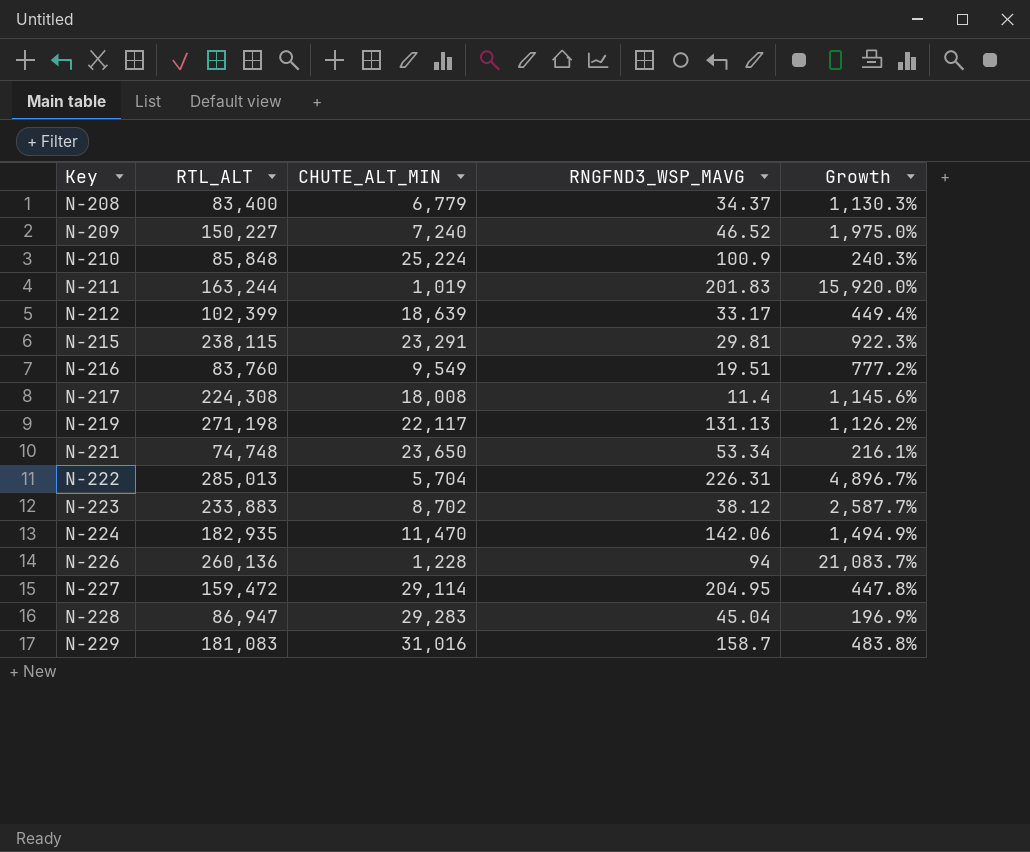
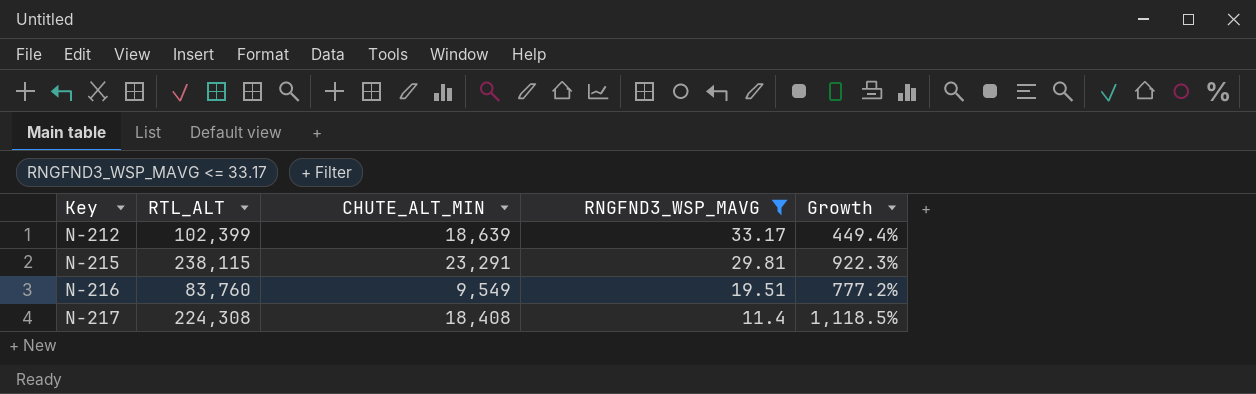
filter: none -> RNGFND3_WSP_MAVG <= 33.17
N-217 | CHUTE_ALT_MIN: 18,008 -> 18,408
N-217 | Growth: 1,145.6% -> 1,118.5%

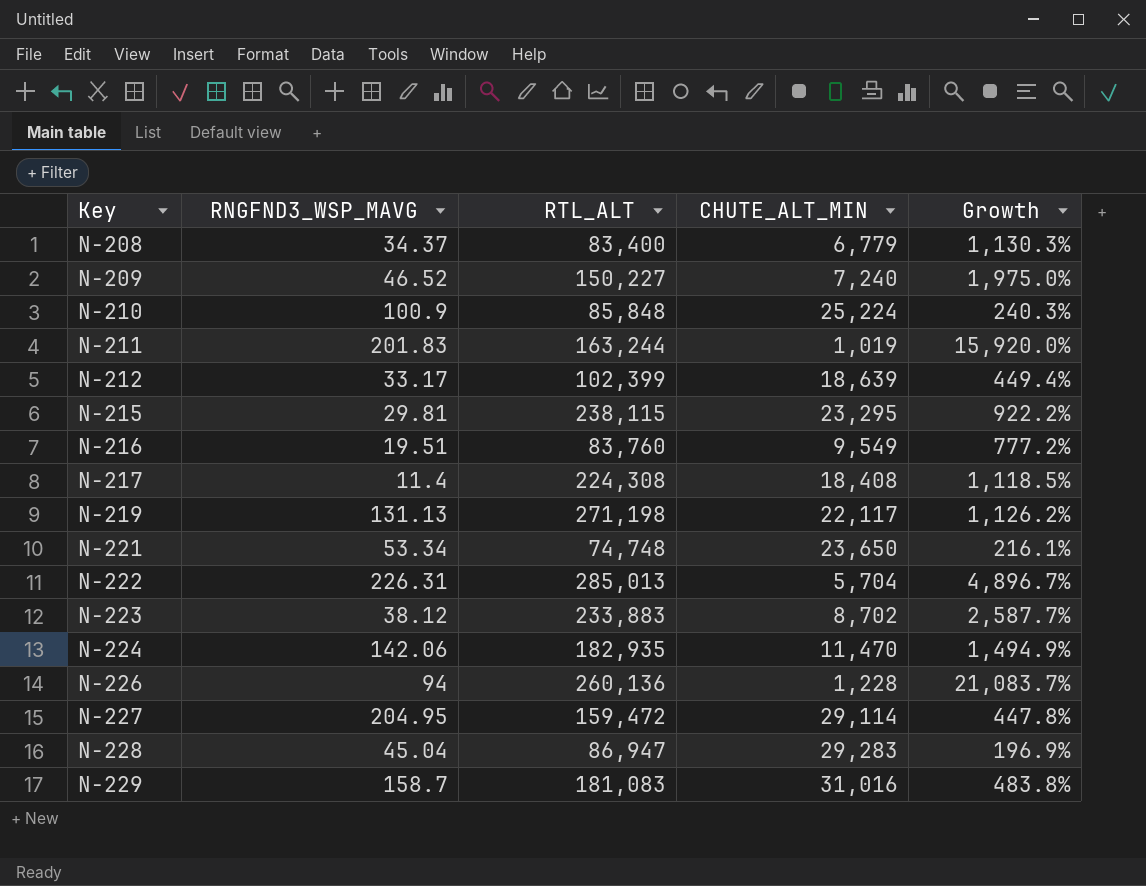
filter: RNGFND3_WSP_MAVG <= 33.17 -> none
column RNGFND3_WSP_MAVG | position: 4 -> 2
N-215 | CHUTE_ALT_MIN: 23,291 -> 23,295
N-215 | Growth: 922.3% -> 922.2%

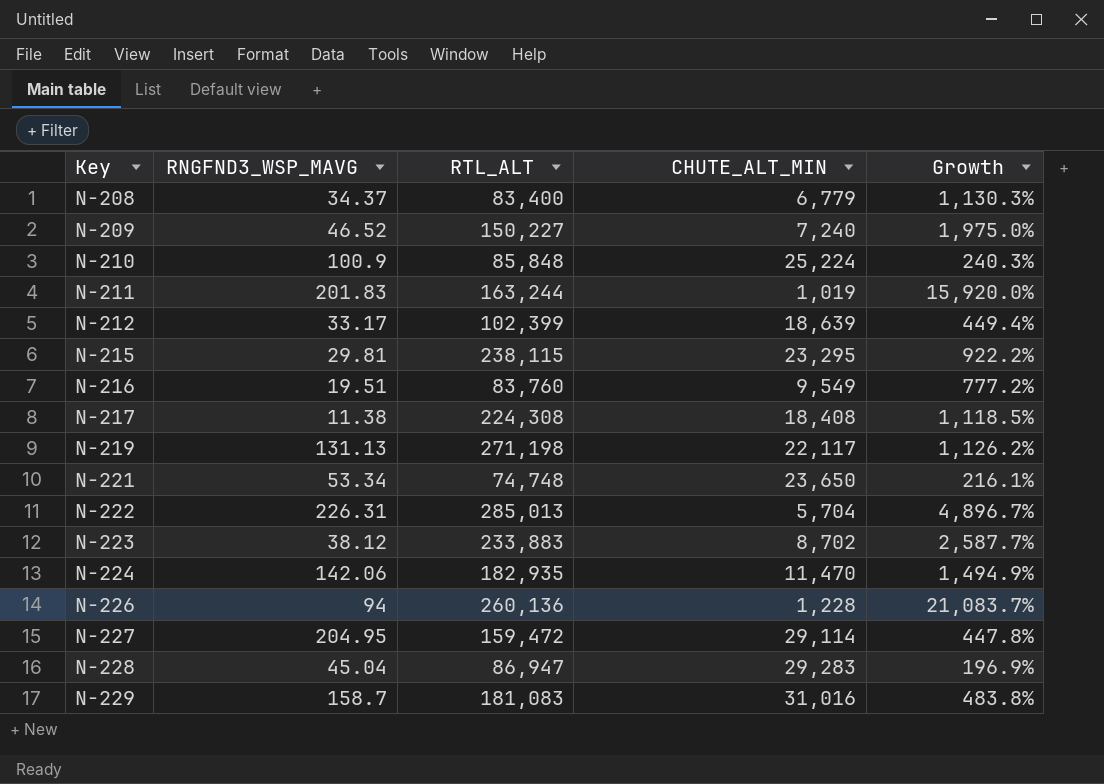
N-217 | RNGFND3_WSP_MAVG: 11.4 -> 11.38

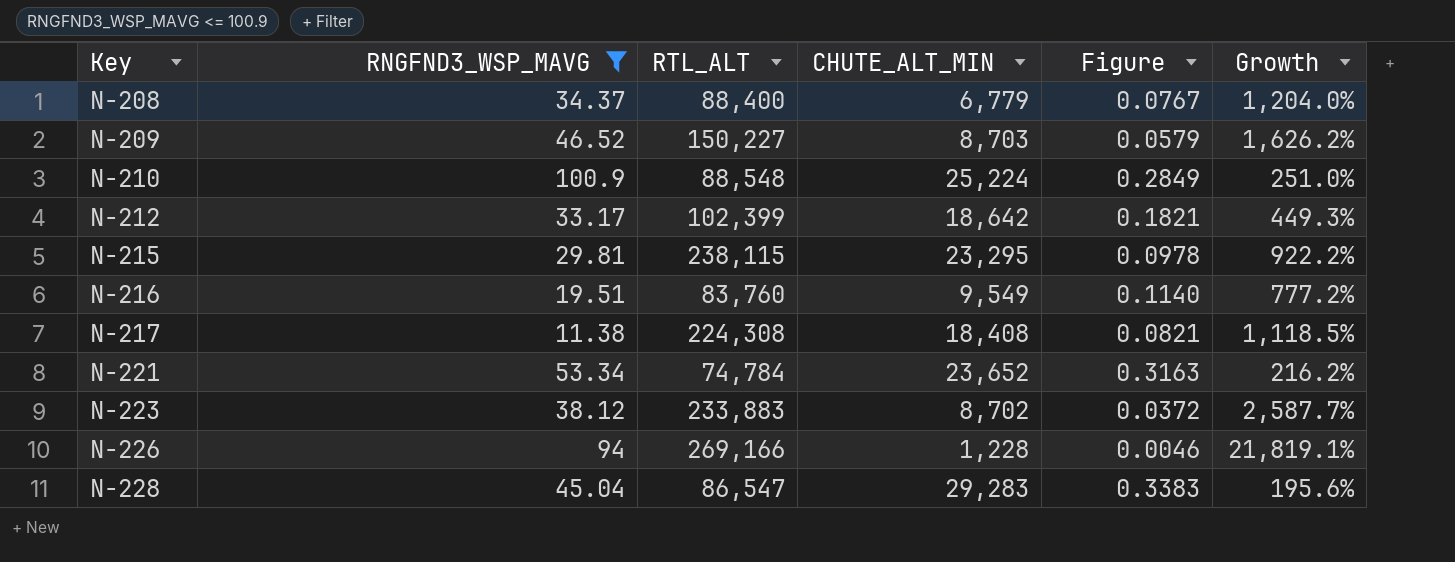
filter: none -> RNGFND3_WSP_MAVG <= 100.9
column Figure | formula: none -> [CHUTE_ALT_MIN] / [RTL_ALT]
N-208 | RTL_ALT: 83,400 -> 88,400
N-208 | Growth: 1,130.3% -> 1,204.0%
N-209 | CHUTE_ALT_MIN: 7,240 -> 8,703
N-209 | Growth: 1,975.0% -> 1,626.2%
N-210 | RTL_ALT: 85,848 -> 88,548
N-210 | Growth: 240.3% -> 251.0%
N-212 | CHUTE_ALT_MIN: 18,639 -> 18,642
N-212 | Growth: 449.4% -> 449.3%
N-221 | RTL_ALT: 74,748 -> 74,784
N-221 | CHUTE_ALT_MIN: 23,650 -> 23,652
N-221 | Growth: 216.1% -> 216.2%
N-226 | RTL_ALT: 260,136 -> 269,166
N-226 | Growth: 21,083.7% -> 21,819.1%
N-228 | RTL_ALT: 86,947 -> 86,547
N-228 | Growth: 196.9% -> 195.6%

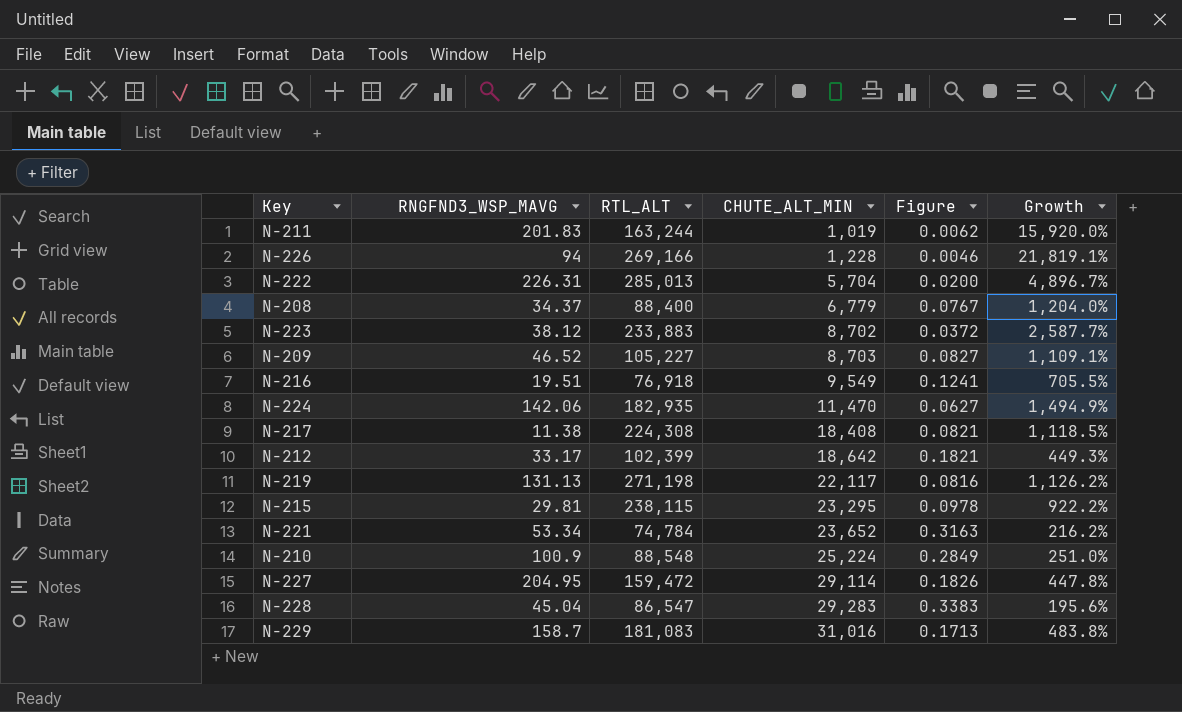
filter: RNGFND3_WSP_MAVG <= 100.9 -> none
row order: Key ascending -> CHUTE_ALT_MIN ascending
N-209 | RTL_ALT: 150,227 -> 105,227
N-209 | Figure: 0.0579 -> 0.0827
N-209 | Growth: 1,626.2% -> 1,109.1%
N-216 | RTL_ALT: 83,760 -> 76,918
N-216 | Figure: 0.1140 -> 0.1241
N-216 | Growth: 777.2% -> 705.5%

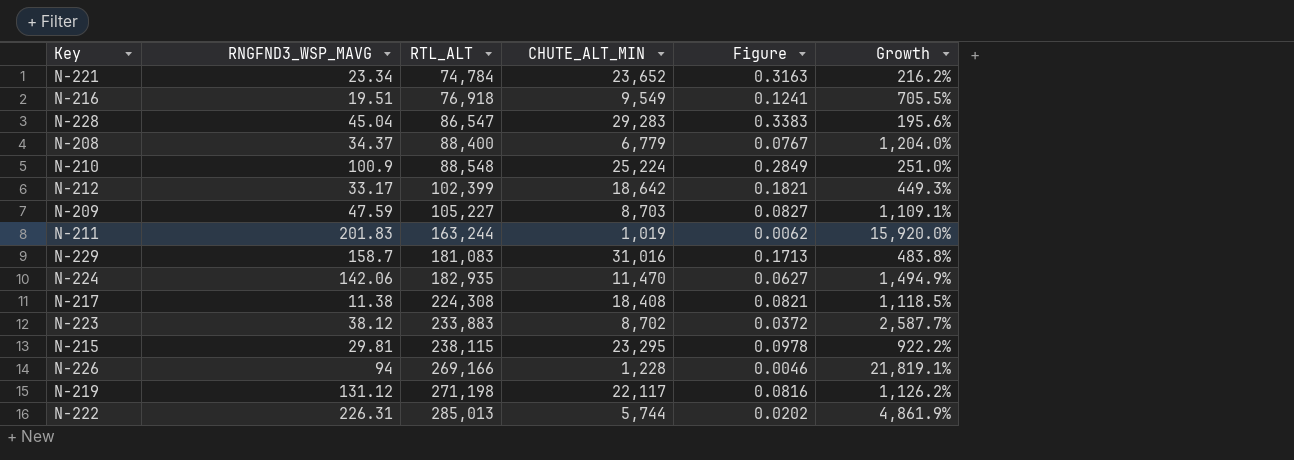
row order: CHUTE_ALT_MIN ascending -> RTL_ALT ascending
row N-227: 204.95 | 159,472 | 29,114 | 0.1826 | 447.8% -> none
N-221 | RNGFND3_WSP_MAVG: 53.34 -> 23.34
N-209 | RNGFND3_WSP_MAVG: 46.52 -> 47.59
N-219 | RNGFND3_WSP_MAVG: 131.13 -> 131.12
N-222 | CHUTE_ALT_MIN: 5,704 -> 5,744
N-222 | Figure: 0.0200 -> 0.0202
N-222 | Growth: 4,896.7% -> 4,861.9%

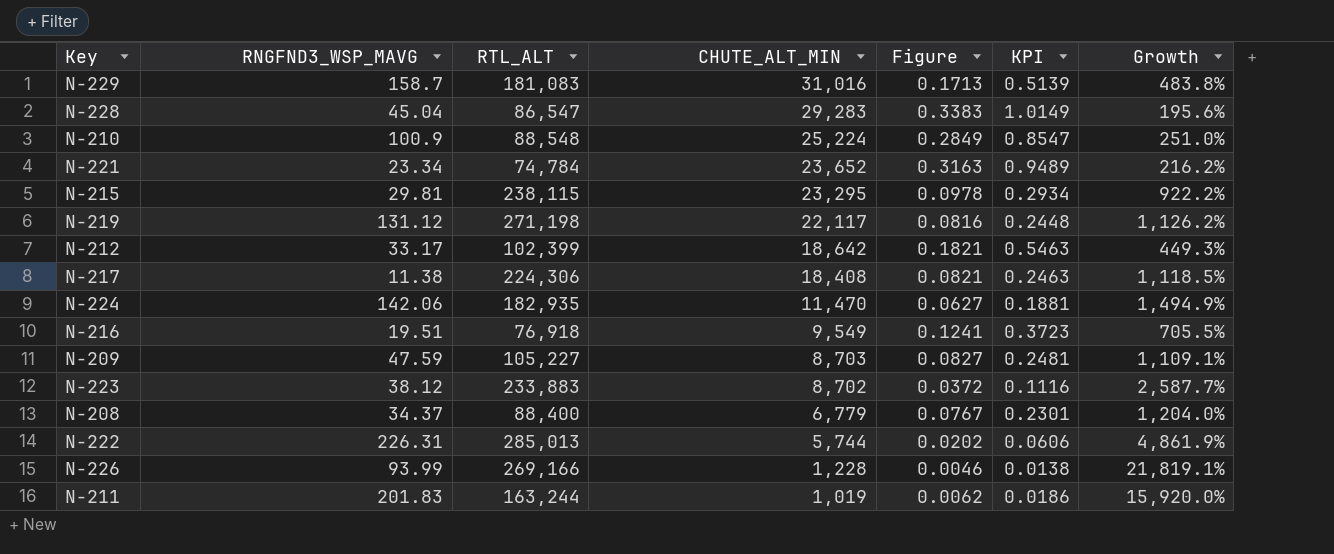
row order: RTL_ALT ascending -> CHUTE_ALT_MIN descending
column KPI | formula: none -> [Figure] * 3
N-217 | RTL_ALT: 224,308 -> 224,306
N-226 | RNGFND3_WSP_MAVG: 94 -> 93.99

